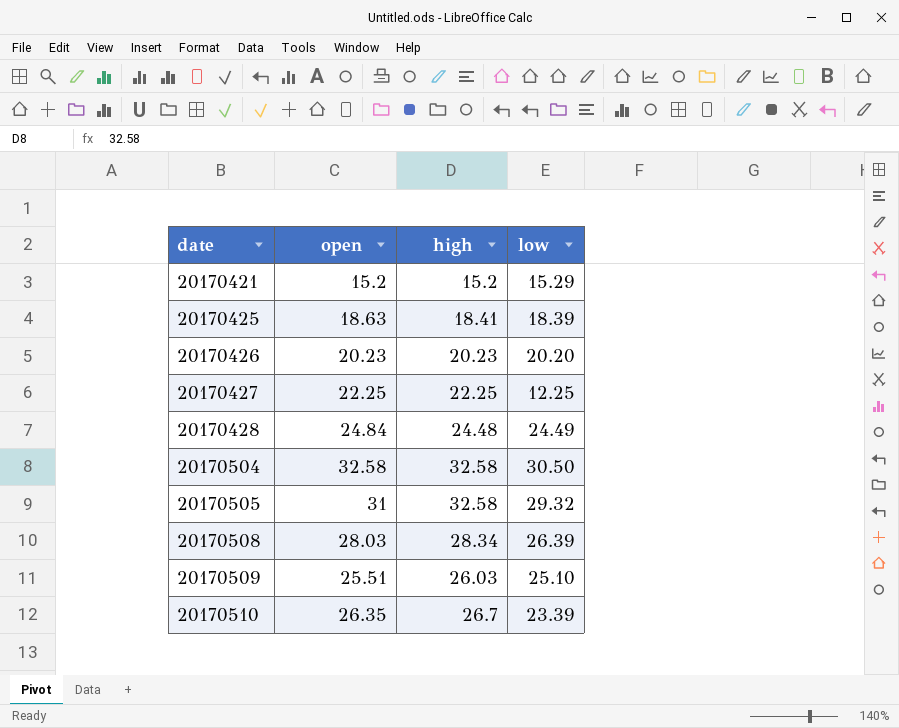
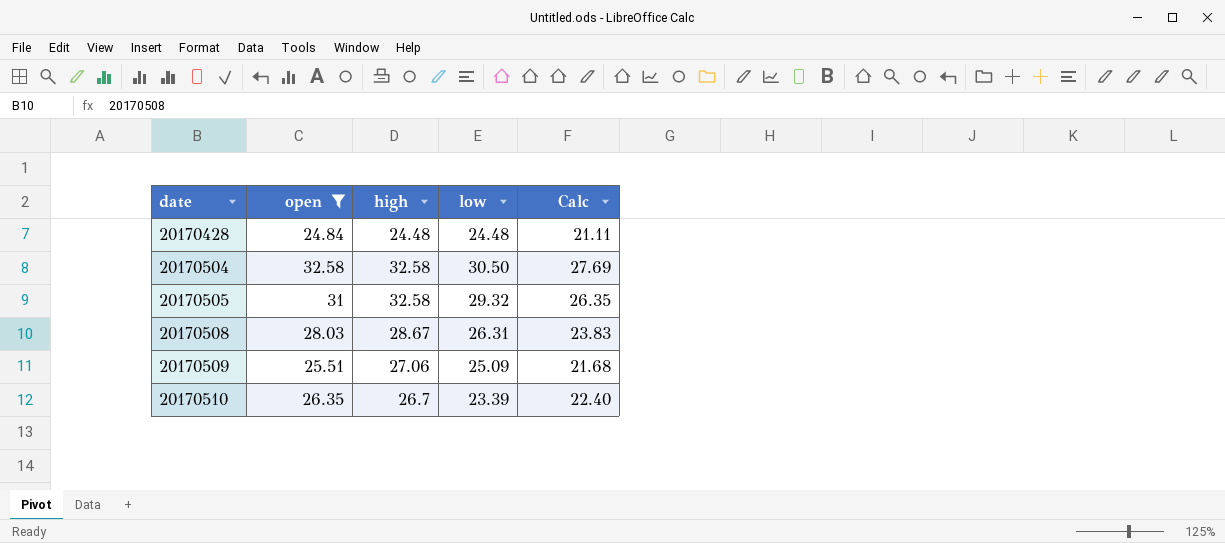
filter: none -> open >= 24.84
column Calc | formula: none -> [open] * 0.85
20170428 | low: 24.49 -> 24.48
20170508 | high: 28.34 -> 28.67
20170508 | low: 26.39 -> 26.31
20170509 | high: 26.03 -> 27.06
20170509 | low: 25.10 -> 25.09

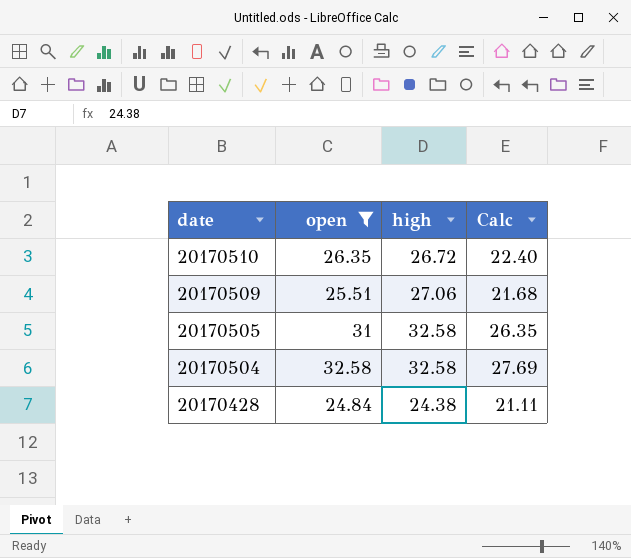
row order: date ascending -> date descending
column low | position: 4 -> none
row 20170508: 28.03 | 28.67 | 26.31 | 23.83 -> none
20170510 | high: 26.7 -> 26.72
20170428 | high: 24.48 -> 24.38

